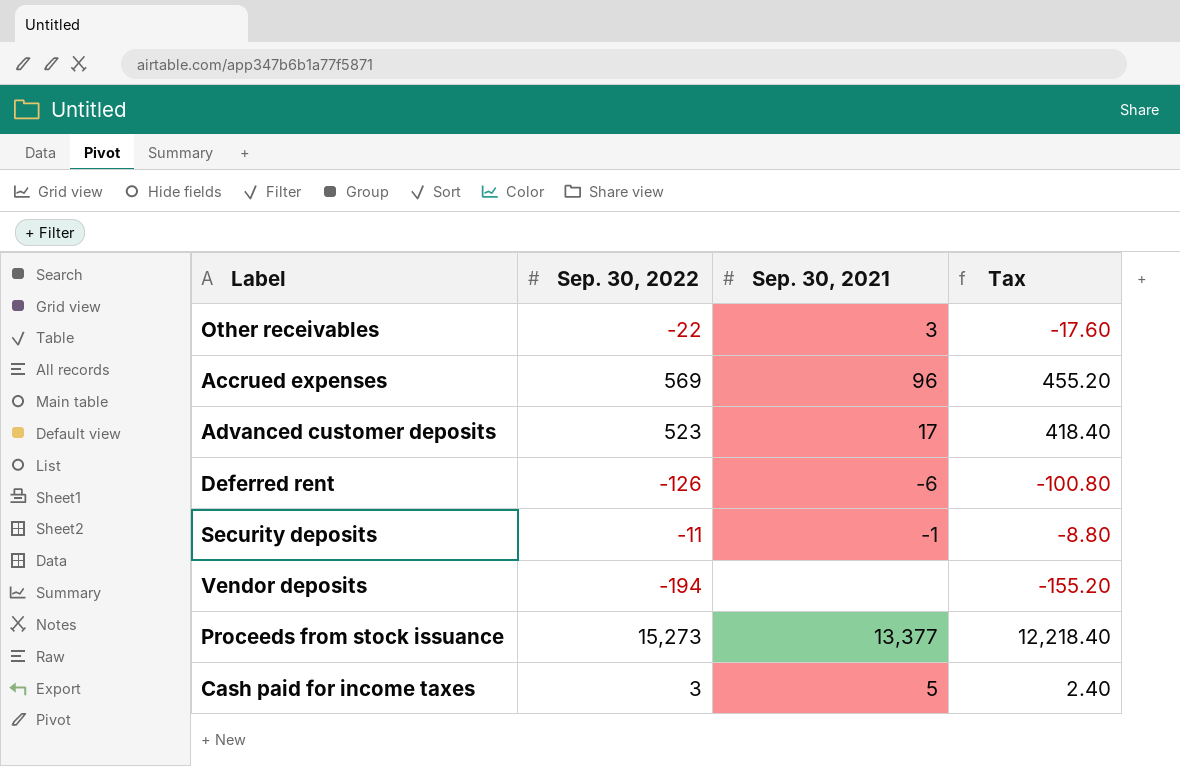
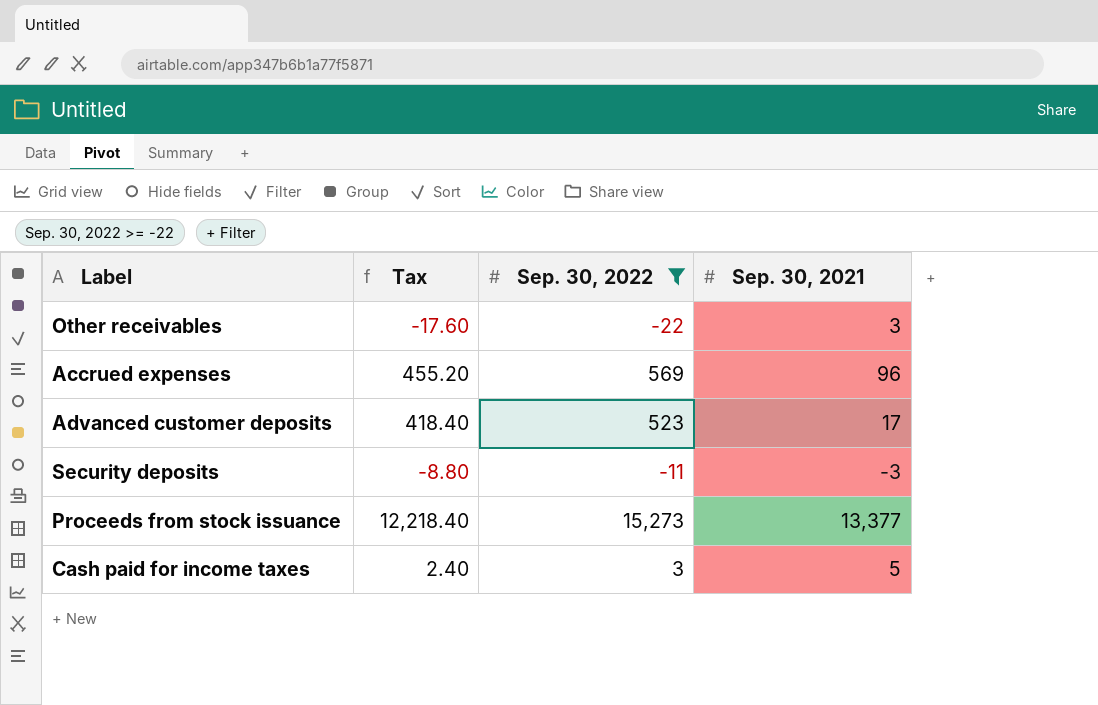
filter: none -> Sep. 30, 2022 >= -22
column Tax | position: 4 -> 2
Security deposits | Sep. 30, 2021: -1 -> -3

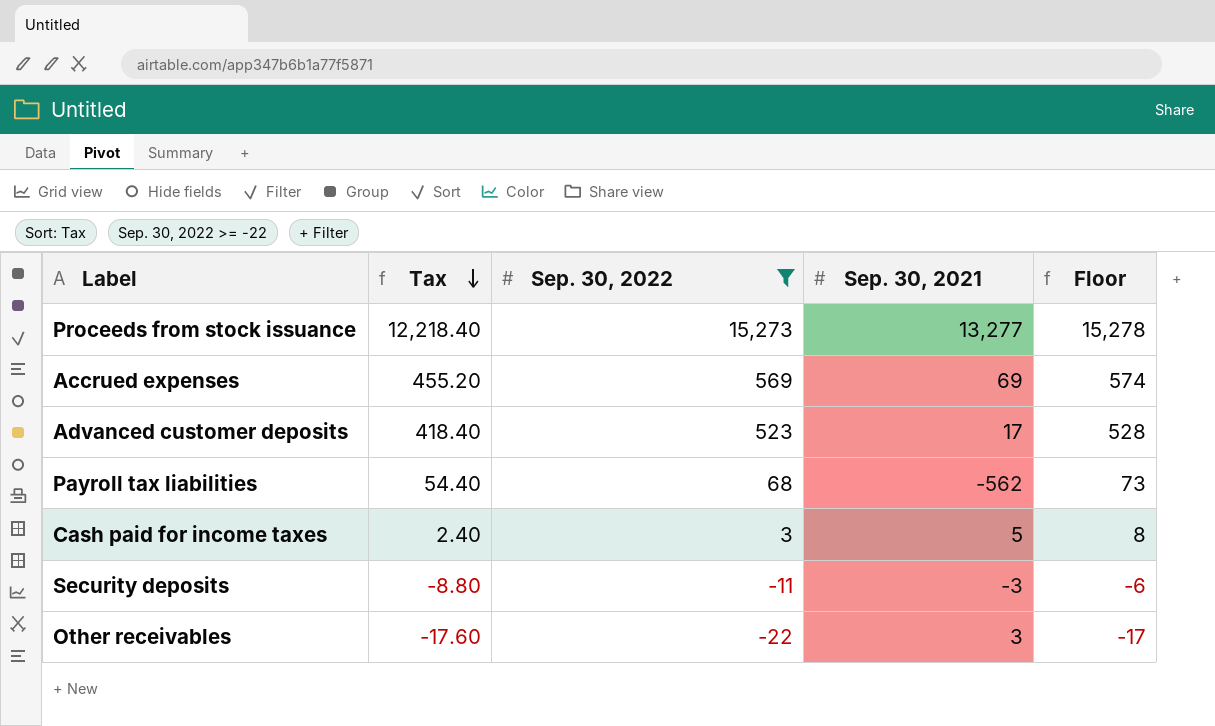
row order: none -> Tax descending
column Floor | formula: none -> [Sep. 30, 2022] + 5
Proceeds from stock issuance | Sep. 30, 2021: 13,377 -> 13,277
Accrued expenses | Sep. 30, 2021: 96 -> 69
row Payroll tax liabilities: none -> 54.40 | 68 | -562 | 73

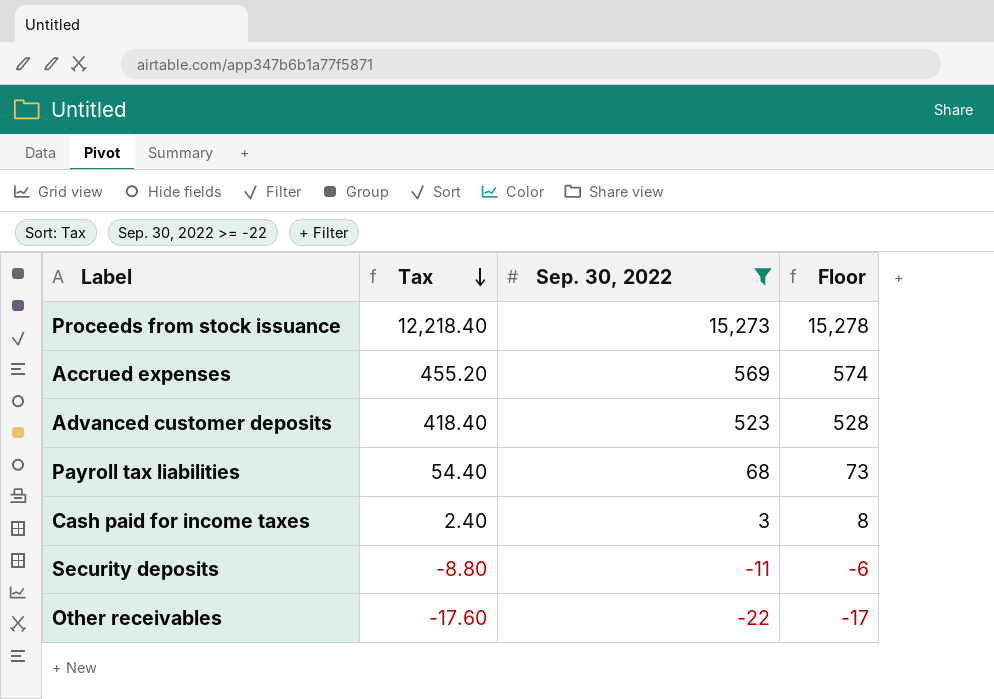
column Sep. 30, 2021 | position: 4 -> none

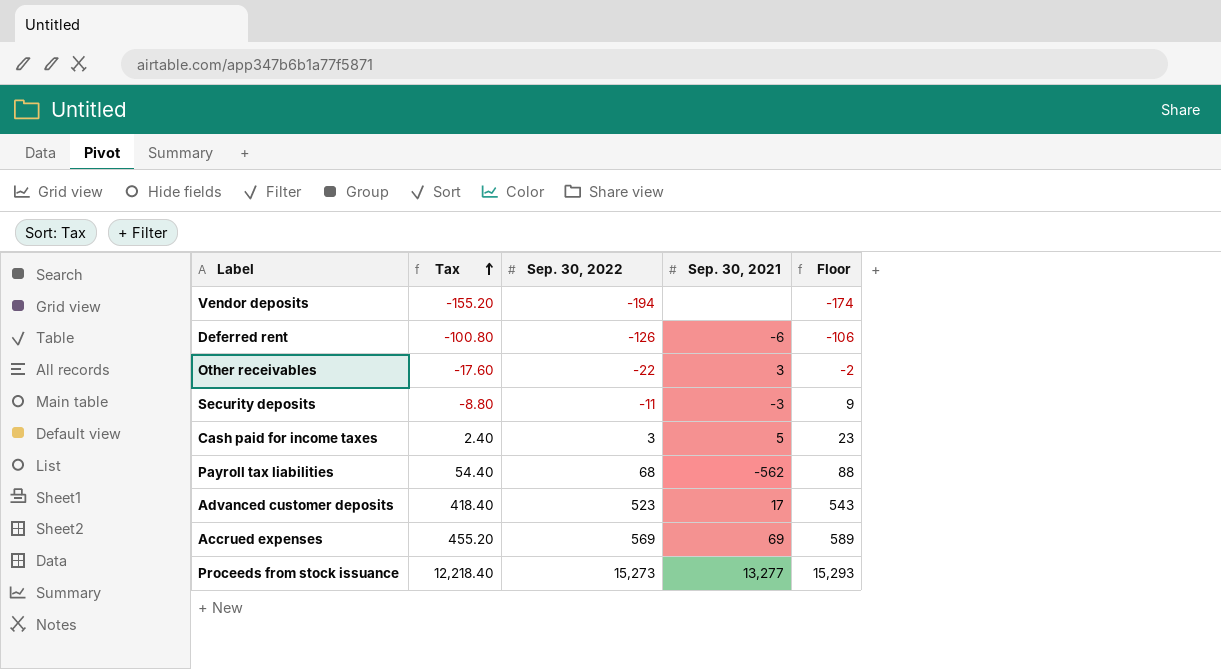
filter: Sep. 30, 2022 >= -22 -> none
row order: Tax descending -> Tax ascending
column Sep. 30, 2021 | position: none -> 4
column Floor | formula: [Sep. 30, 2022] + 5 -> [Sep. 30, 2022] + 20

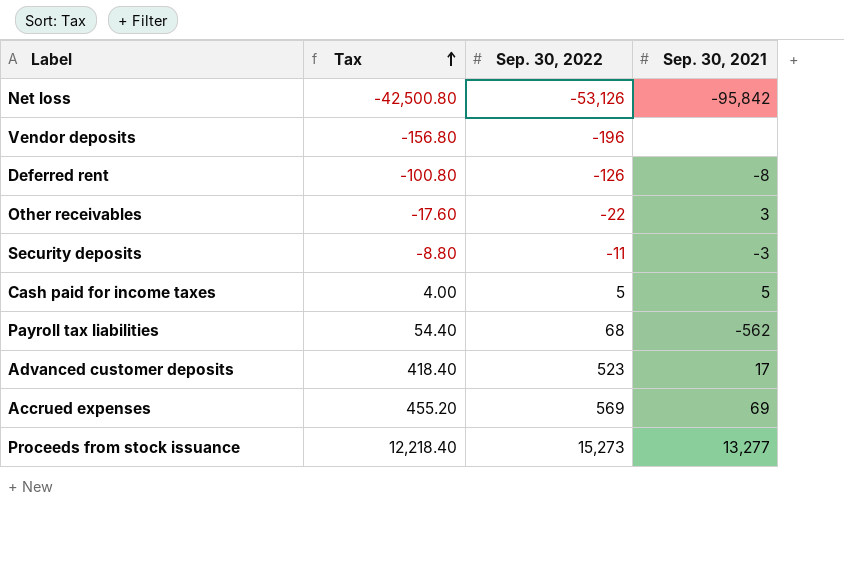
column Floor | formula: [Sep. 30, 2022] + 20 -> none
row Net loss: none -> -42,500.80 | -53,126 | -95,842
Vendor deposits | Tax: -155.20 -> -156.80
Vendor deposits | Sep. 30, 2022: -194 -> -196
Deferred rent | Sep. 30, 2021: -6 -> -8
Cash paid for income taxes | Tax: 2.40 -> 4.00
Cash paid for income taxes | Sep. 30, 2022: 3 -> 5

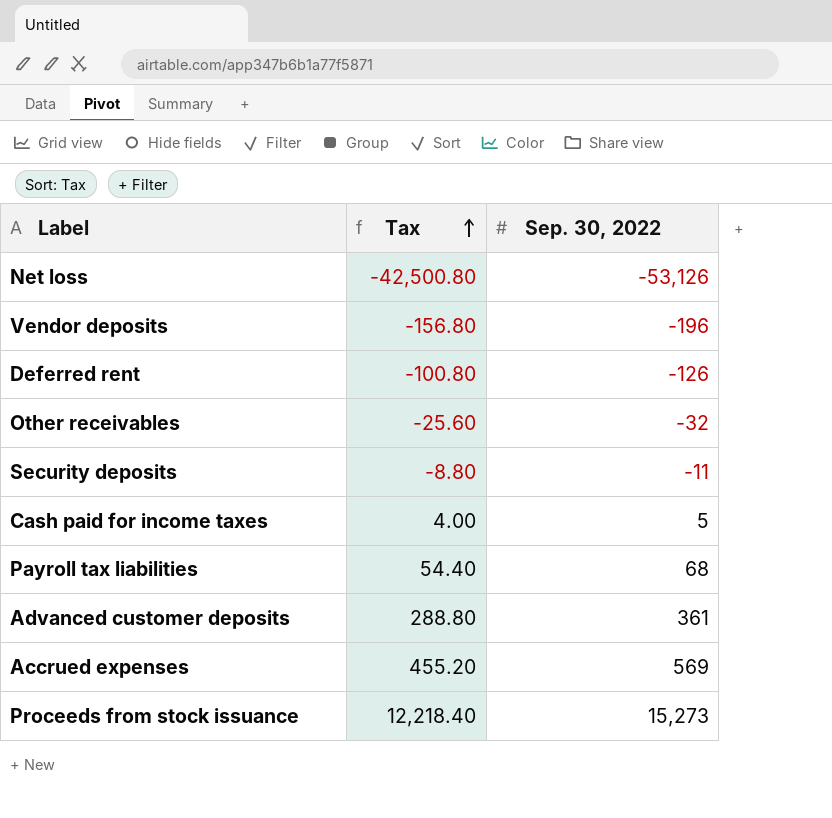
column Sep. 30, 2021 | position: 4 -> none
Other receivables | Tax: -17.60 -> -25.60
Other receivables | Sep. 30, 2022: -22 -> -32
Advanced customer deposits | Tax: 418.40 -> 288.80
Advanced customer deposits | Sep. 30, 2022: 523 -> 361

